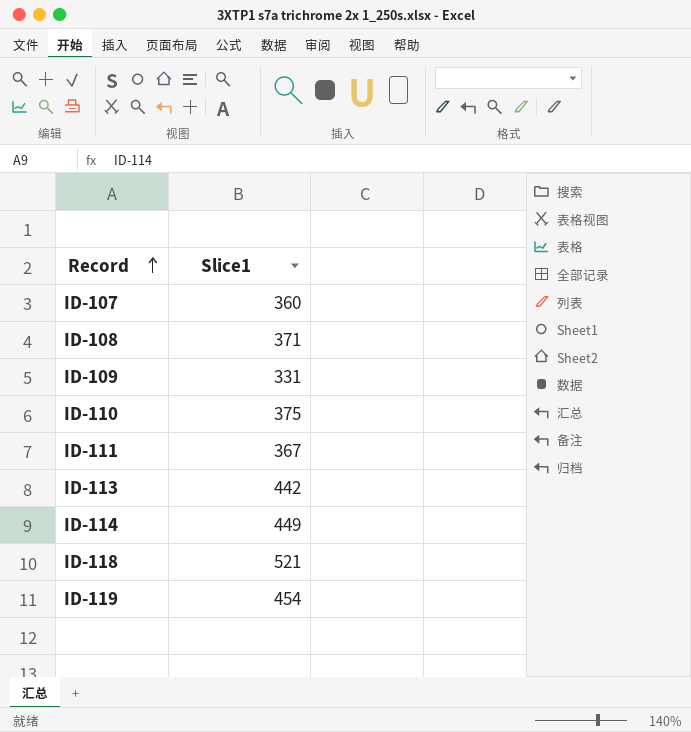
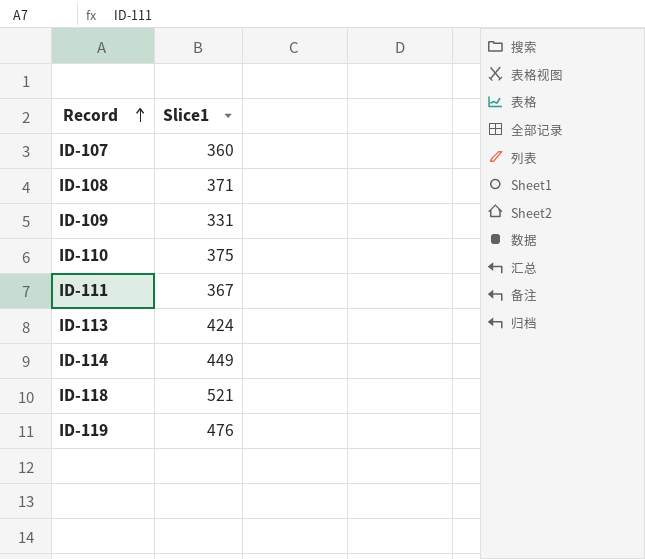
ID-113 | Slice1: 442 -> 424
ID-119 | Slice1: 454 -> 476

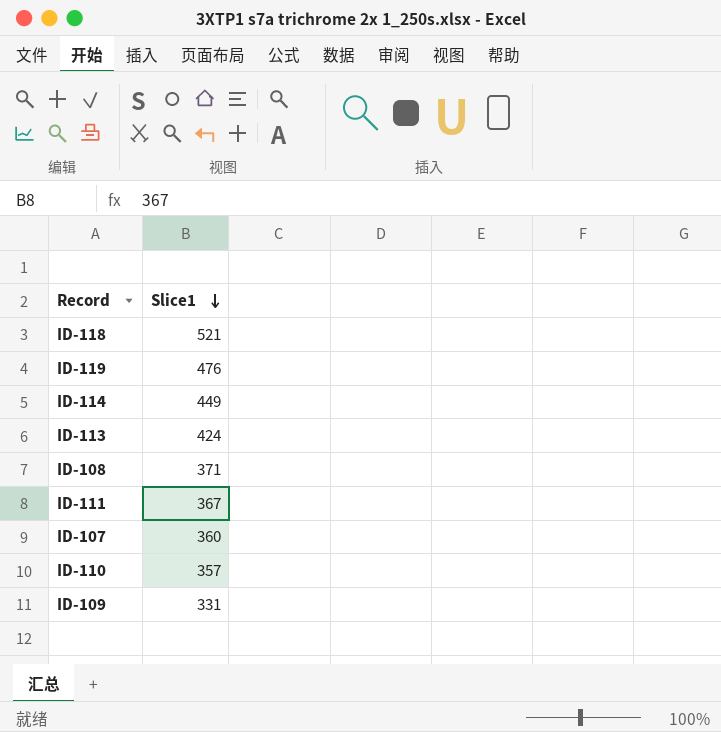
row order: Record ascending -> Slice1 descending
ID-110 | Slice1: 375 -> 357

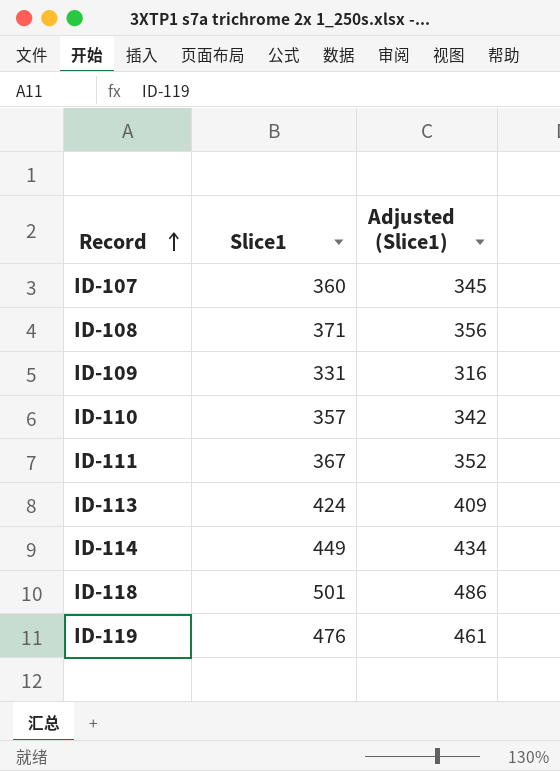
row order: Slice1 descending -> Record ascending
column Adjusted (Slice1) | formula: none -> [Slice1] - 15
ID-118 | Slice1: 521 -> 501

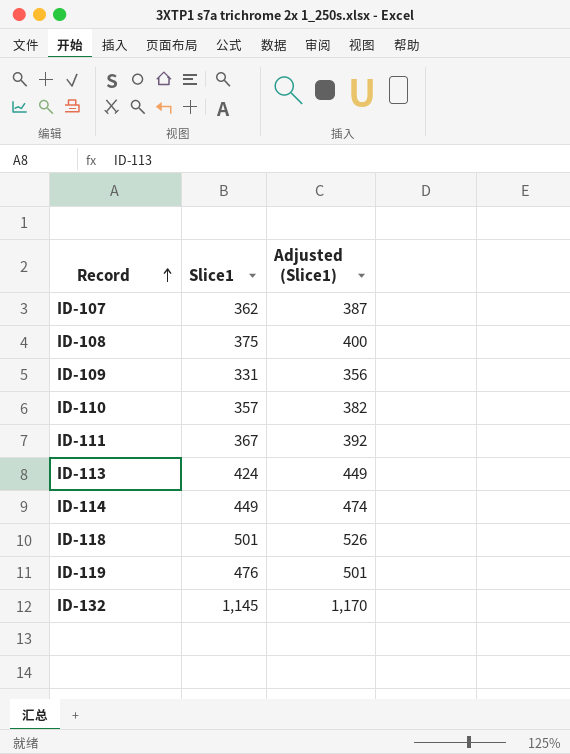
column Adjusted (Slice1) | formula: [Slice1] - 15 -> [Slice1] + 25
ID-107 | Slice1: 360 -> 362
ID-108 | Slice1: 371 -> 375
row ID-132: none -> 1,145 | 1,170

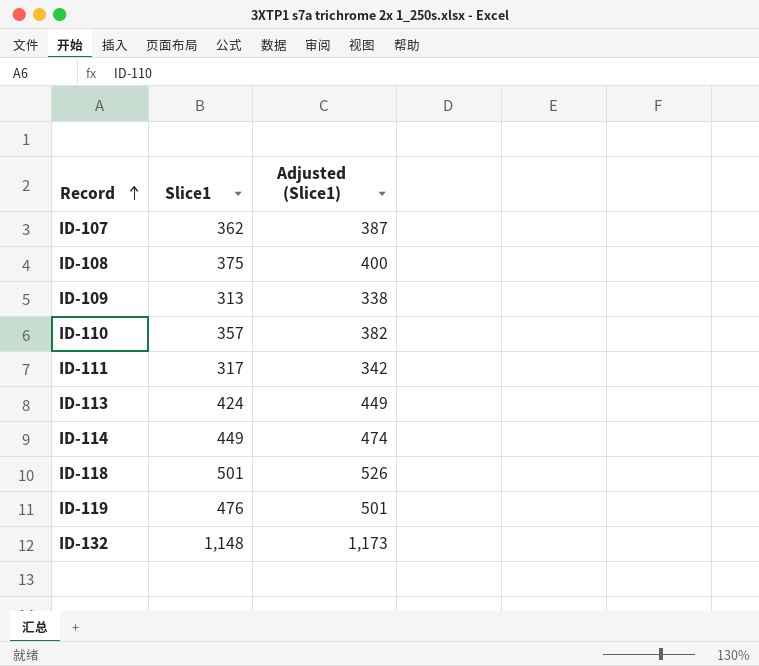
ID-109 | Slice1: 331 -> 313
ID-109 | Adjusted (Slice1): 356 -> 338
ID-111 | Slice1: 367 -> 317
ID-111 | Adjusted (Slice1): 392 -> 342
ID-132 | Slice1: 1,145 -> 1,148
ID-132 | Adjusted (Slice1): 1,170 -> 1,173

